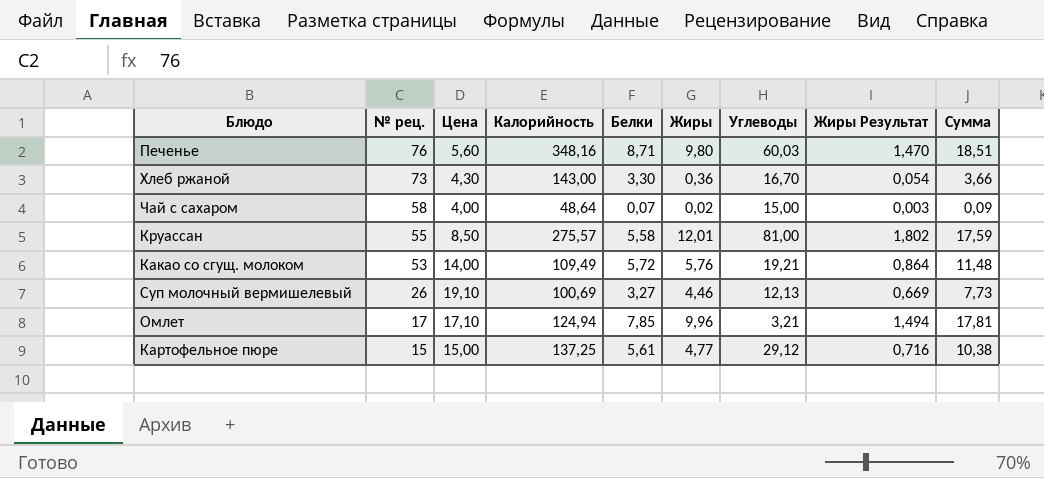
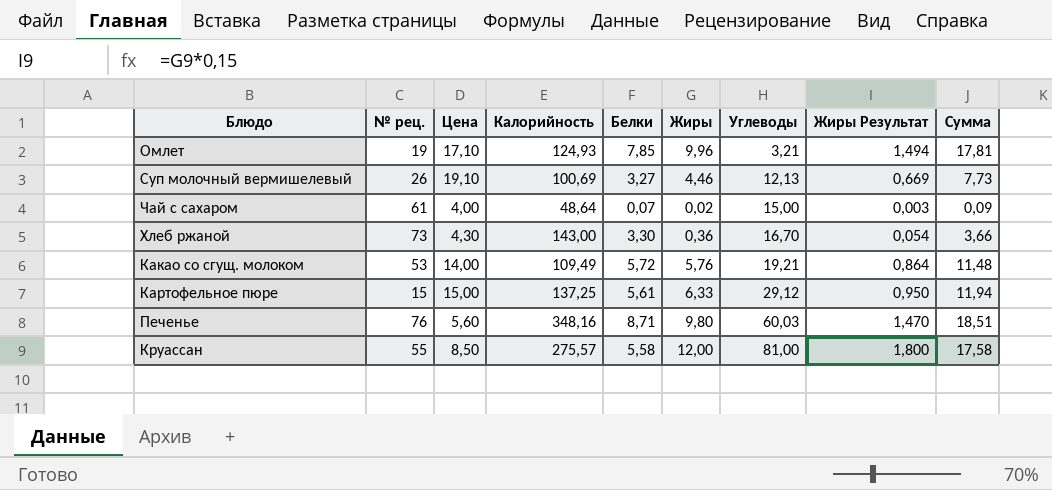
row order: № рец. descending -> Углеводы ascending
Омлет | № рец.: 17 -> 19
Омлет | Калорийность: 124,94 -> 124,93
Чай с сахаром | № рец.: 58 -> 61
Картофельное пюре | Жиры: 4,77 -> 6,33
Картофельное пюре | Жиры Результат: 0,716 -> 0,950
Картофельное пюре | Сумма: 10,38 -> 11,94
Круассан | Жиры: 12,01 -> 12,00
Круассан | Жиры Результат: 1,802 -> 1,800
Круассан | Сумма: 17,59 -> 17,58

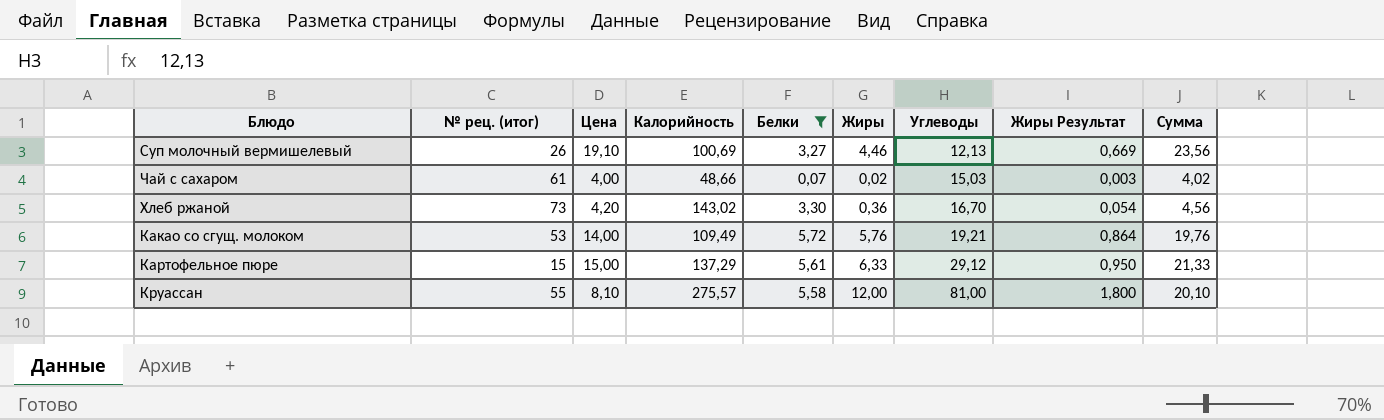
filter: none -> Белки <= 5,72
column name: № рец. -> № рец. (итог)
column Сумма | formula: [Белки] + [Жиры] -> [Цена] + [Жиры]
Чай с сахаром | Калорийность: 48,64 -> 48,66
Чай с сахаром | Углеводы: 15,00 -> 15,03
Хлеб ржаной | Цена: 4,30 -> 4,20
Хлеб ржаной | Калорийность: 143,00 -> 143,02
Картофельное пюре | Калорийность: 137,25 -> 137,29
Круассан | Цена: 8,50 -> 8,10

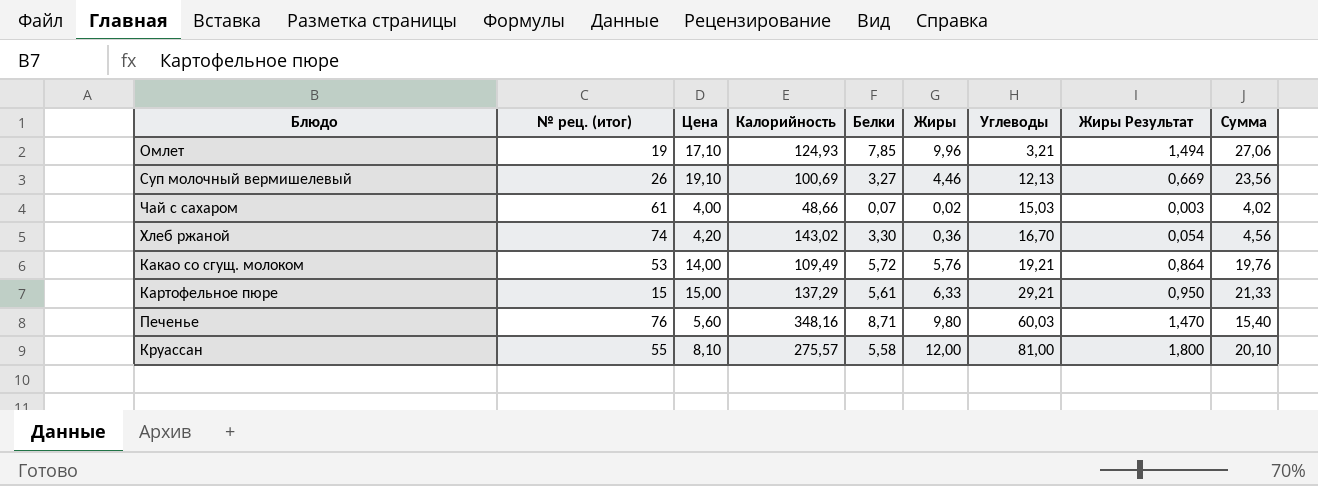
filter: Белки <= 5,72 -> none
Хлеб ржаной | № рец. (итог): 73 -> 74
Картофельное пюре | Углеводы: 29,12 -> 29,21

